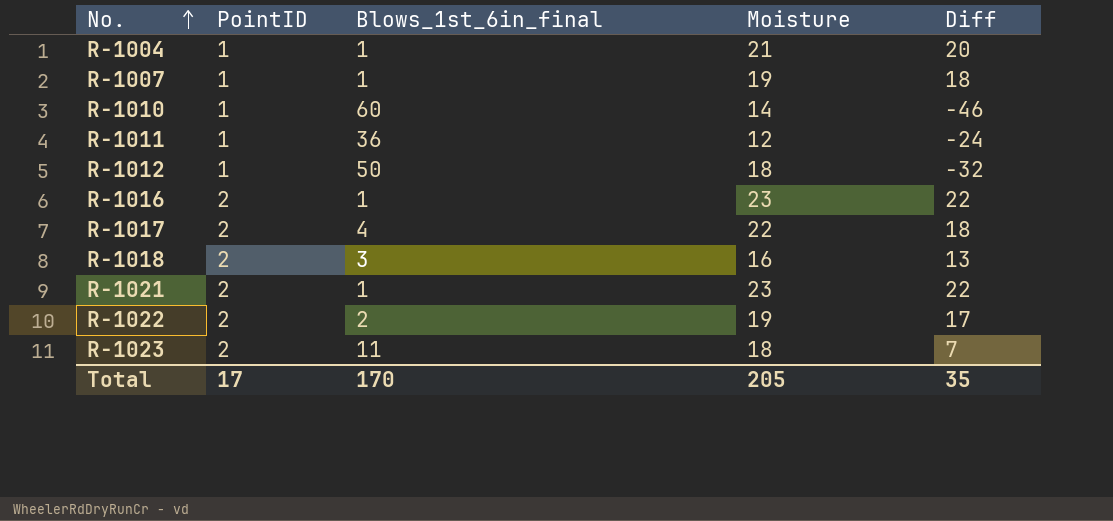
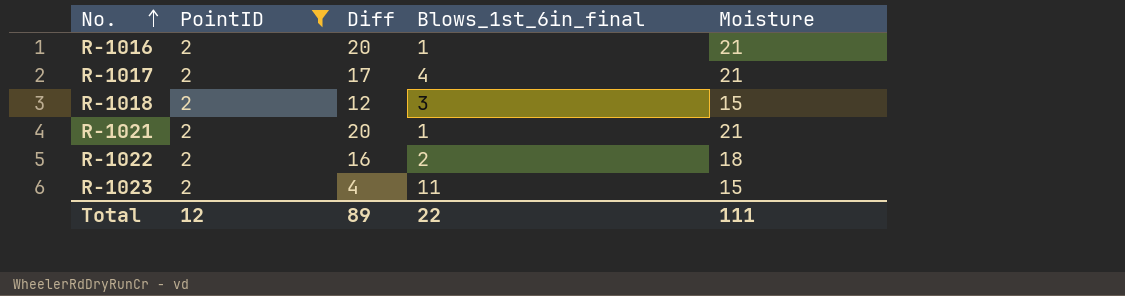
filter: none -> PointID = 2
column Diff | position: 5 -> 3
R-1016 | Diff: 22 -> 20
R-1016 | Moisture: 23 -> 21
R-1017 | Diff: 18 -> 17
R-1017 | Moisture: 22 -> 21
R-1018 | Diff: 13 -> 12
R-1018 | Moisture: 16 -> 15
R-1021 | Diff: 22 -> 20
R-1021 | Moisture: 23 -> 21
R-1022 | Diff: 17 -> 16
R-1022 | Moisture: 19 -> 18
R-1023 | Diff: 7 -> 4
R-1023 | Moisture: 18 -> 15
Total | PointID: 17 -> 12
Total | Diff: 35 -> 89
Total | Blows_1st_6in_final: 170 -> 22
Total | Moisture: 205 -> 111

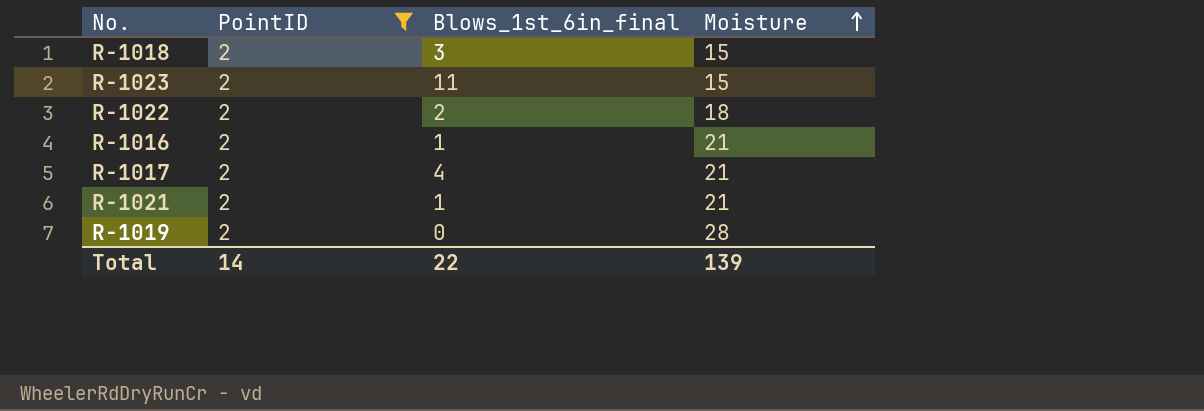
row order: No. ascending -> Moisture ascending
column Diff | formula: [Moisture] - [Blows_1st_6in_final] -> none
row R-1019: none -> 2 | 0 | 28
Total | PointID: 12 -> 14
Total | Moisture: 111 -> 139

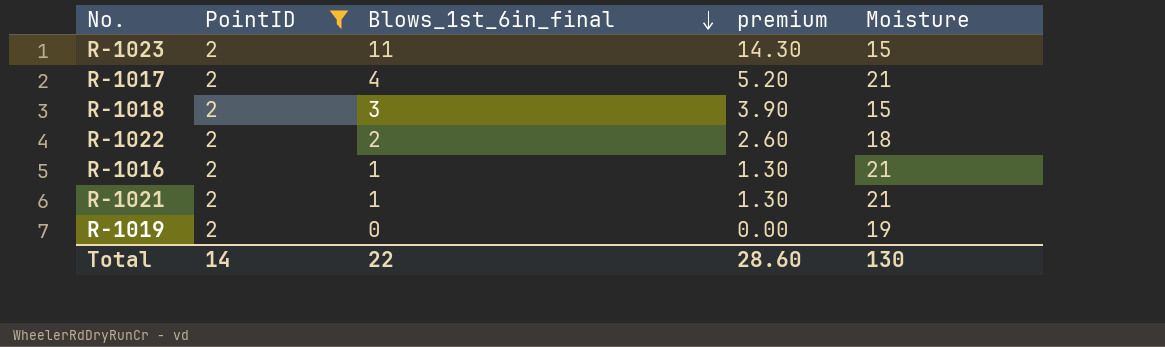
row order: Moisture ascending -> Blows_1st_6in_final descending
column premium | formula: none -> [Blows_1st_6in_final] * 1.3
R-1019 | Moisture: 28 -> 19
Total | Moisture: 139 -> 130

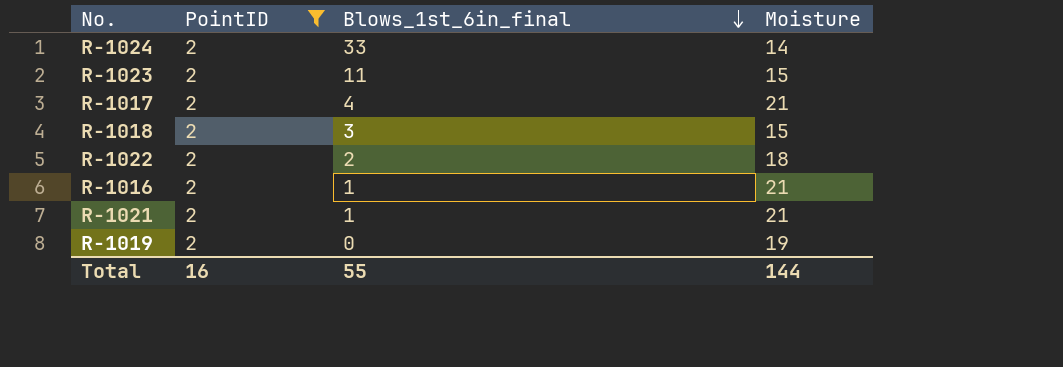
column premium | formula: [Blows_1st_6in_final] * 1.3 -> none
row R-1024: none -> 2 | 33 | 14
Total | PointID: 14 -> 16
Total | Blows_1st_6in_final: 22 -> 55
Total | Moisture: 130 -> 144

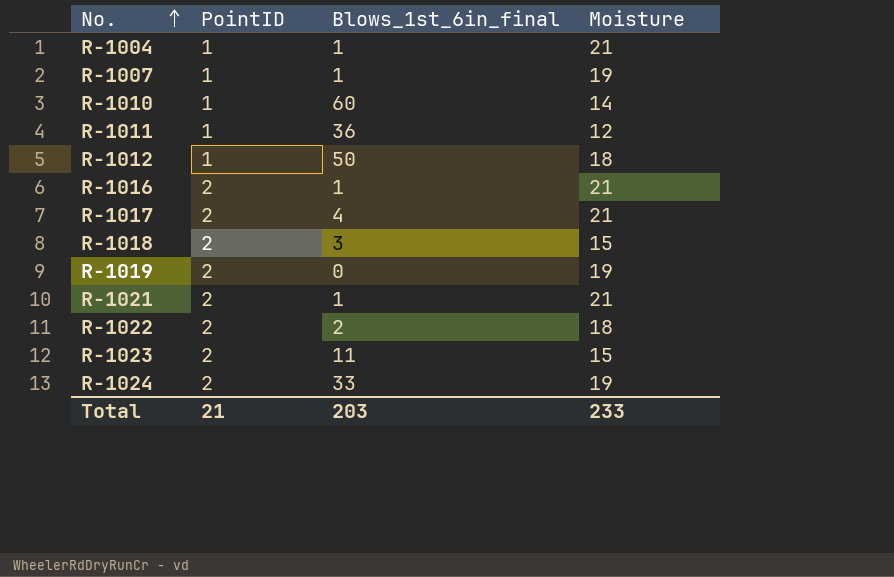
filter: PointID = 2 -> none
row order: Blows_1st_6in_final descending -> No. ascending
R-1024 | Moisture: 14 -> 19
Total | PointID: 16 -> 21
Total | Blows_1st_6in_final: 55 -> 203
Total | Moisture: 144 -> 233

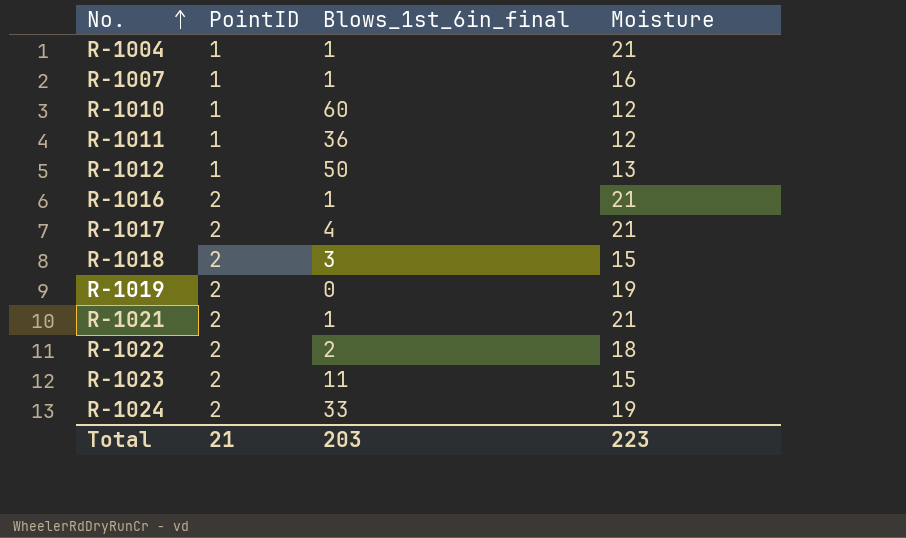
R-1007 | Moisture: 19 -> 16
R-1010 | Moisture: 14 -> 12
R-1012 | Moisture: 18 -> 13
Total | Moisture: 233 -> 223

